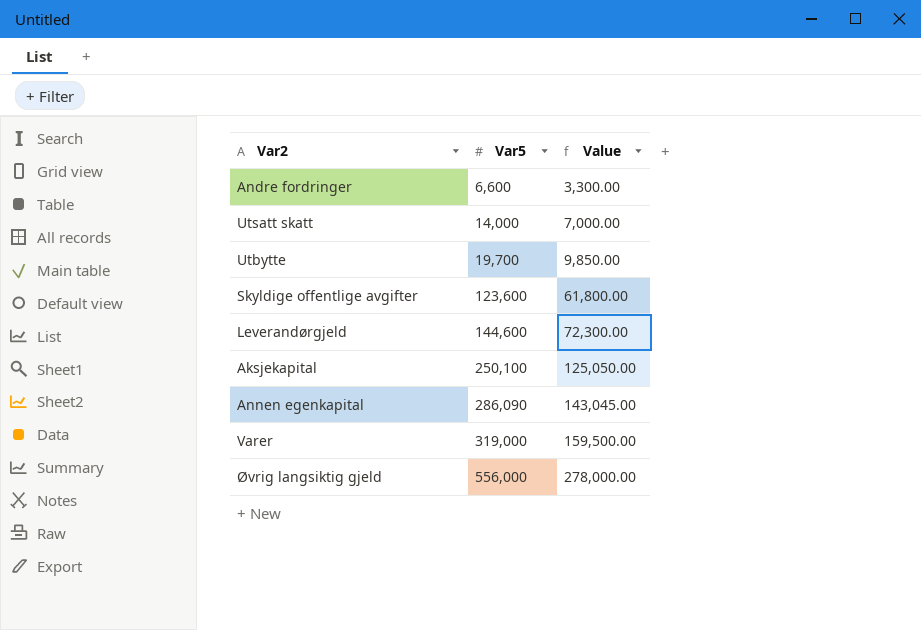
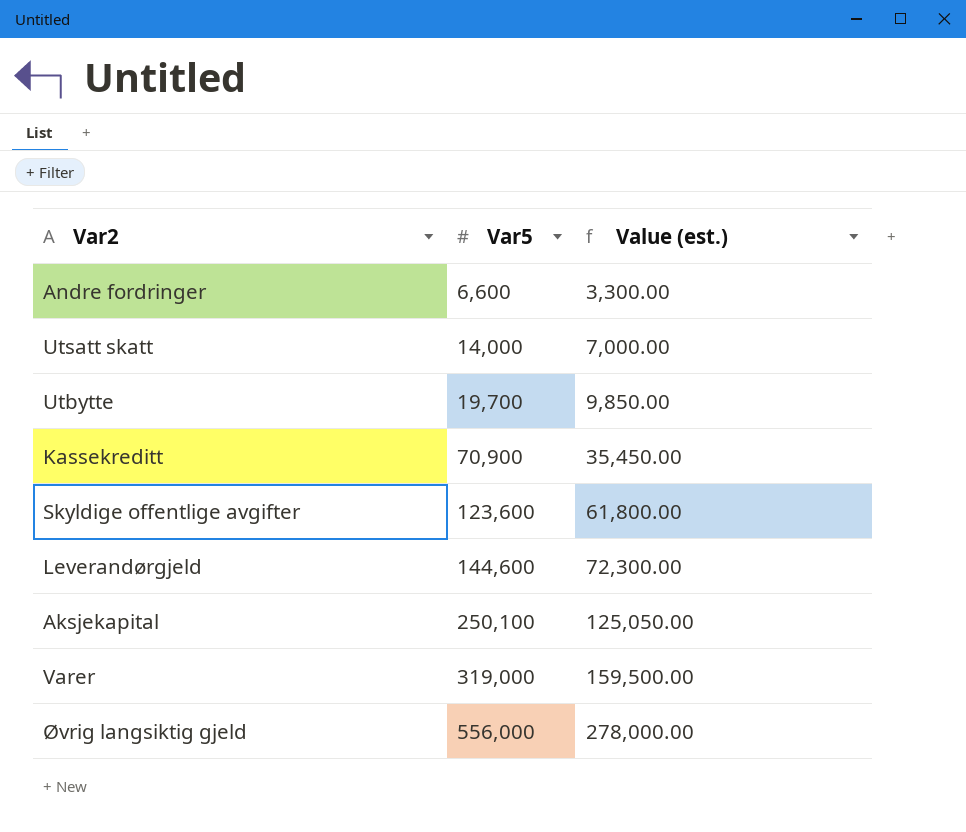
column name: Value -> Value (est.)
row Annen egenkapital: 286,090 | 143,045.00 -> none
row Kassekreditt: none -> 70,900 | 35,450.00

